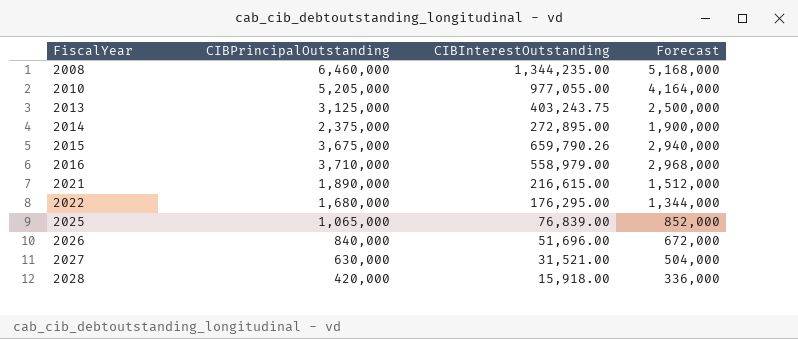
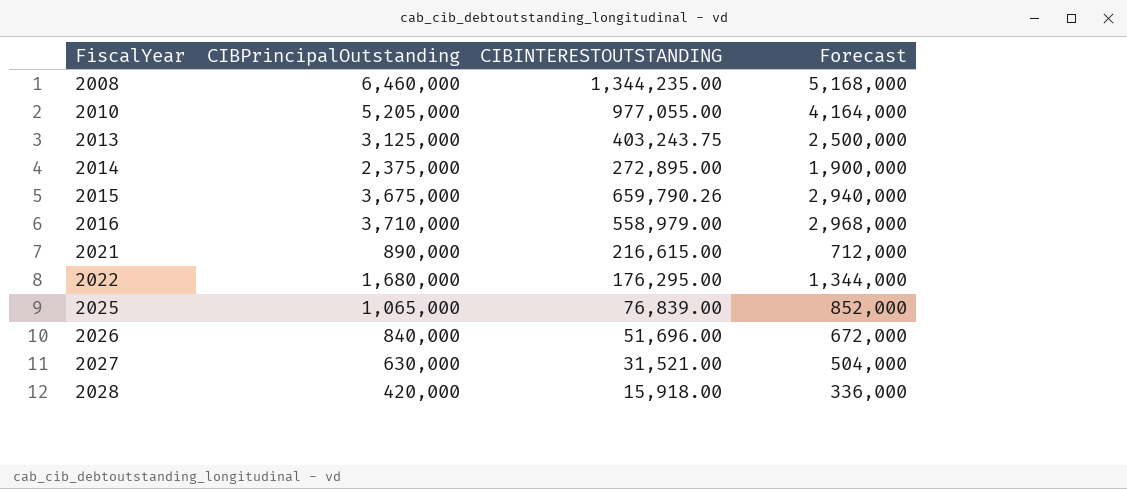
column name: CIBInterestOutstanding -> CIBINTERESTOUTSTANDING
2021 | CIBPrincipalOutstanding: 1,890,000 -> 890,000
2021 | Forecast: 1,512,000 -> 712,000

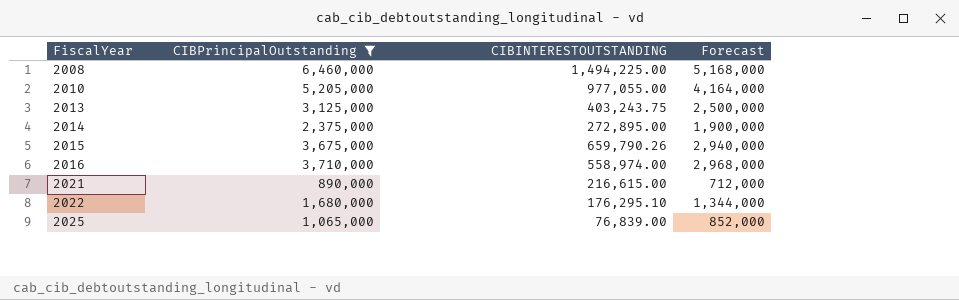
filter: none -> CIBPrincipalOutstanding >= 890,000
2008 | CIBINTERESTOUTSTANDING: 1,344,235.00 -> 1,494,225.00
2016 | CIBINTERESTOUTSTANDING: 558,979.00 -> 558,974.00
2022 | CIBINTERESTOUTSTANDING: 176,295.00 -> 176,295.10

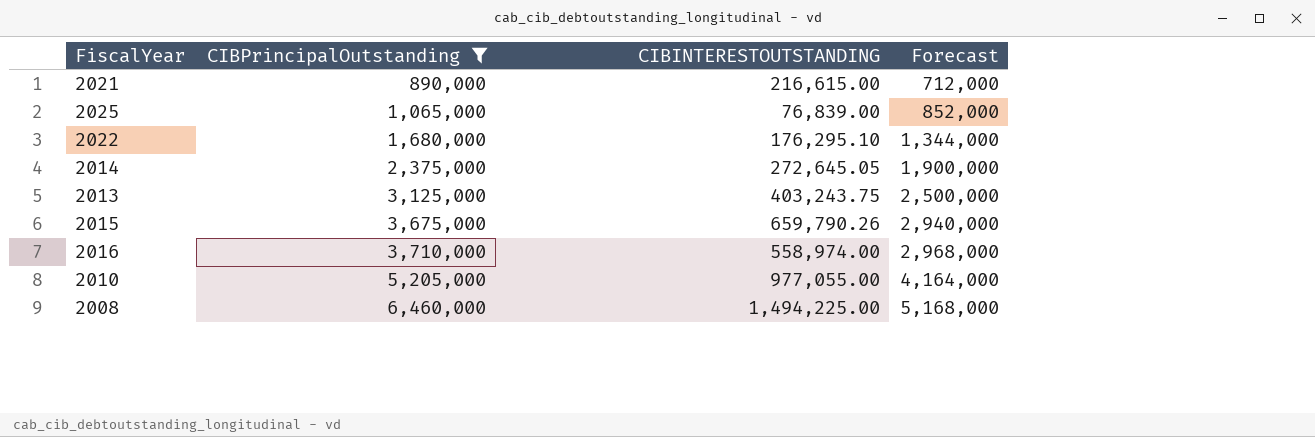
row order: FiscalYear ascending -> CIBPrincipalOutstanding ascending
2014 | CIBINTERESTOUTSTANDING: 272,895.00 -> 272,645.05

